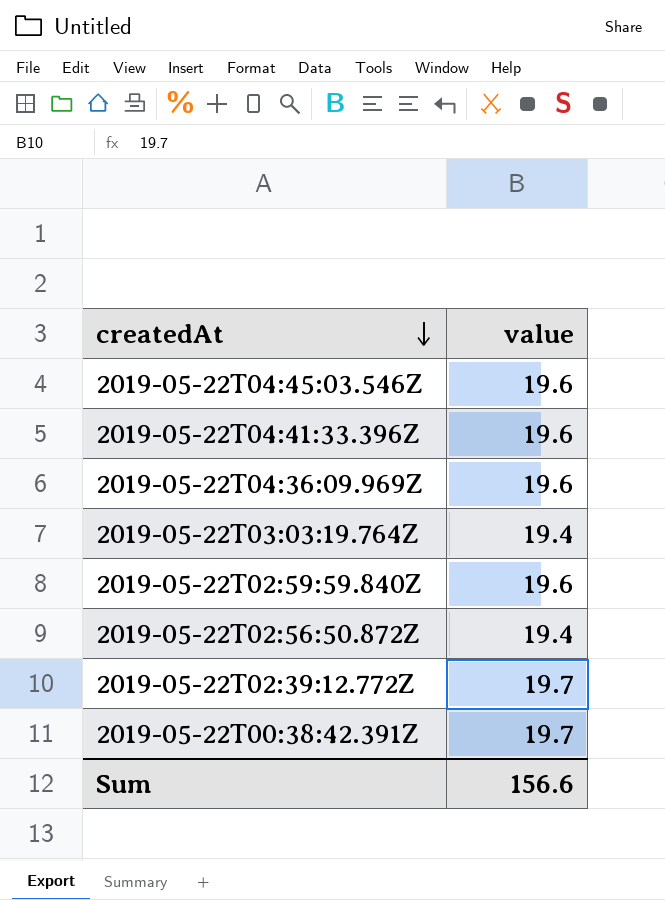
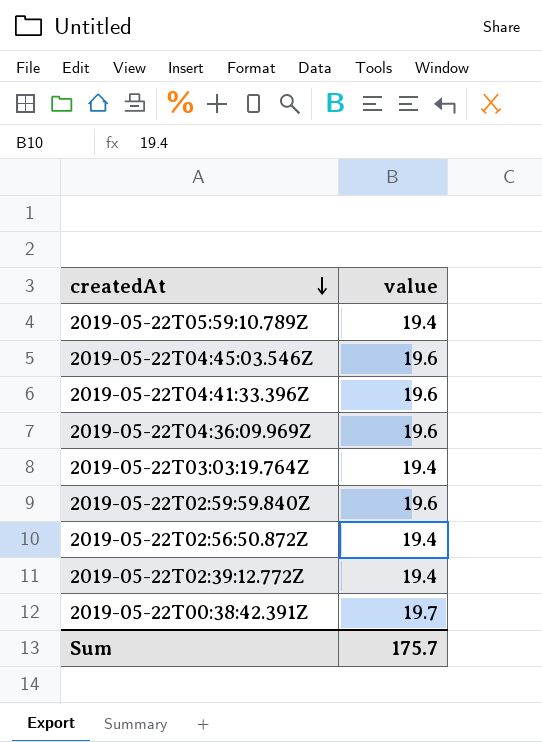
row 2019-05-22T05:59:10.789Z: none -> 19.4
2019-05-22T02:39:12.772Z | value: 19.7 -> 19.4
Sum | value: 156.6 -> 175.7

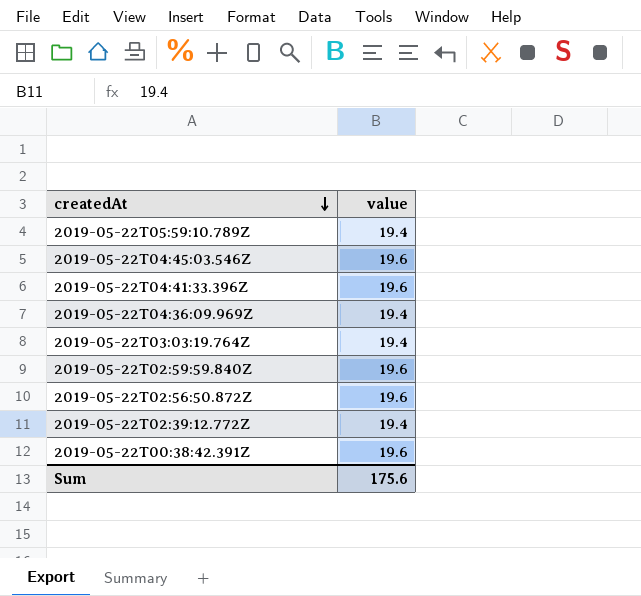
2019-05-22T04:36:09.969Z | value: 19.6 -> 19.4
2019-05-22T02:56:50.872Z | value: 19.4 -> 19.6
2019-05-22T00:38:42.391Z | value: 19.7 -> 19.6
Sum | value: 175.7 -> 175.6

